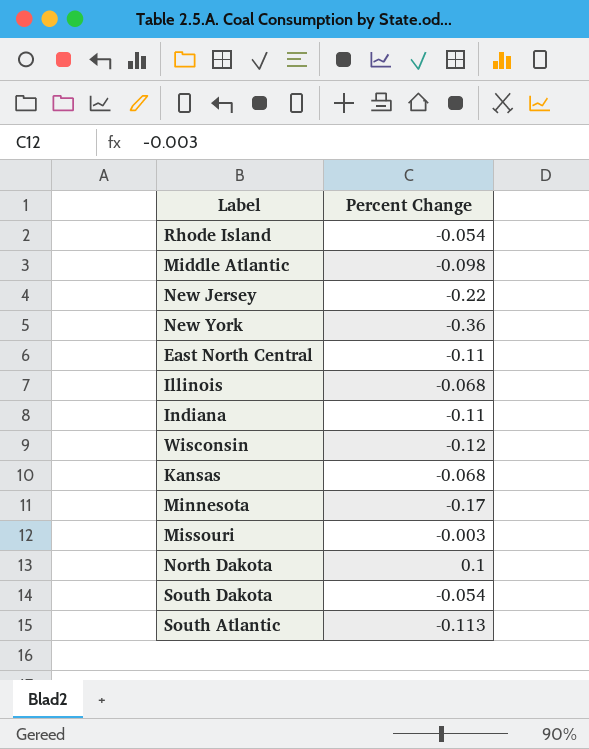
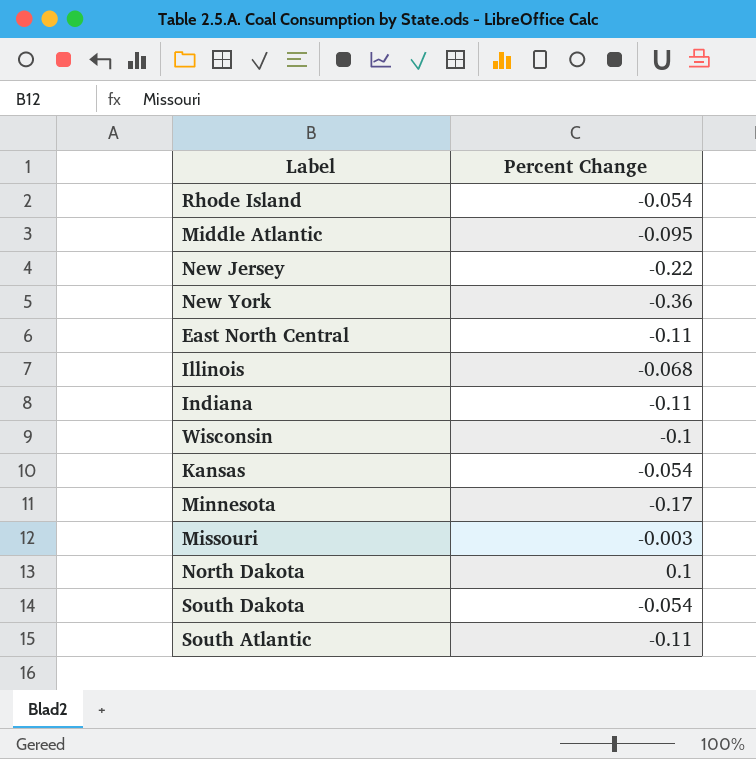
Middle Atlantic | Percent Change: -0.098 -> -0.095
Wisconsin | Percent Change: -0.12 -> -0.1
Kansas | Percent Change: -0.068 -> -0.054
South Atlantic | Percent Change: -0.113 -> -0.11

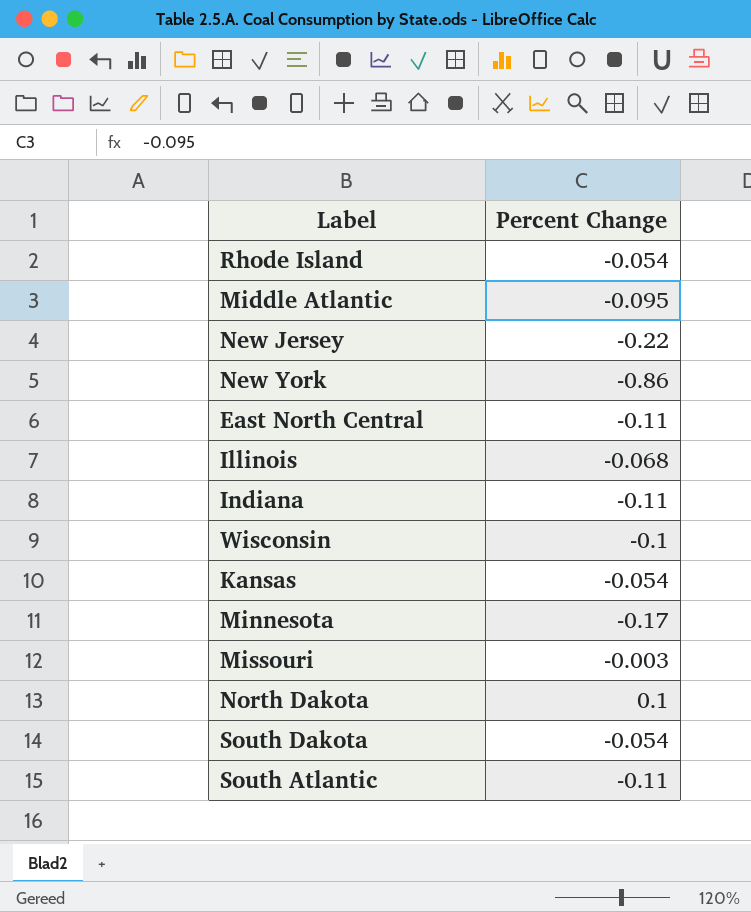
New York | Percent Change: -0.36 -> -0.86

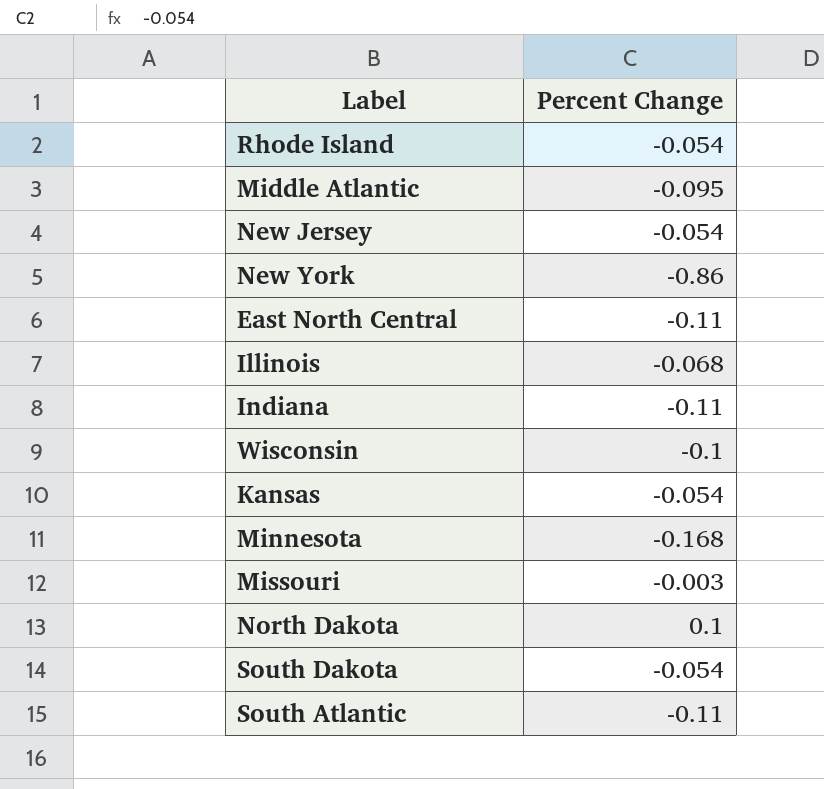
New Jersey | Percent Change: -0.22 -> -0.054
Minnesota | Percent Change: -0.17 -> -0.168

